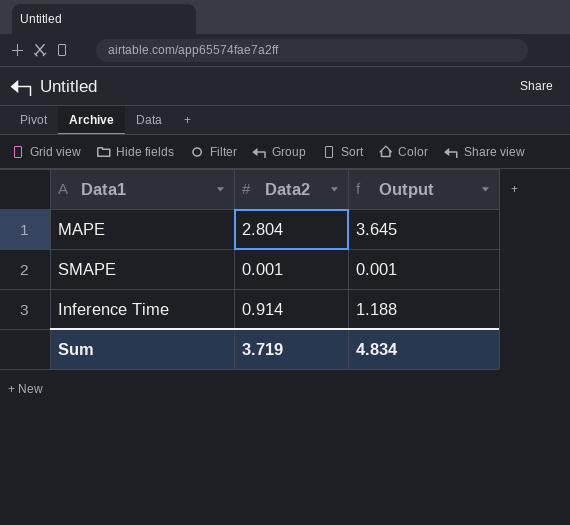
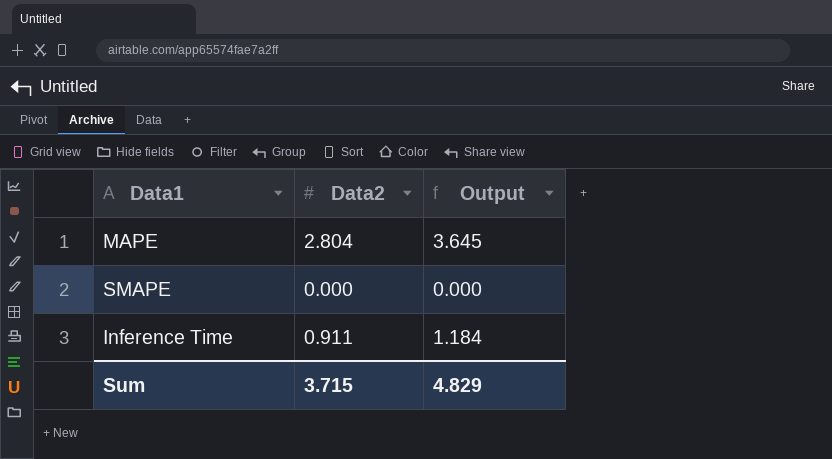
SMAPE | Data2: 0.001 -> 0.000
SMAPE | Output: 0.001 -> 0.000
Inference Time | Data2: 0.914 -> 0.911
Inference Time | Output: 1.188 -> 1.184
Sum | Data2: 3.719 -> 3.715
Sum | Output: 4.834 -> 4.829

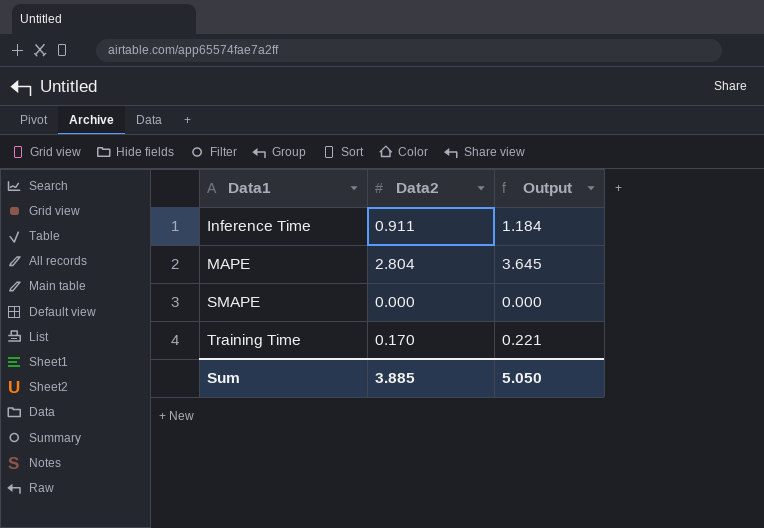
row order: none -> Data1 ascending
row Training Time: none -> 0.170 | 0.221
Sum | Data2: 3.715 -> 3.885
Sum | Output: 4.829 -> 5.050

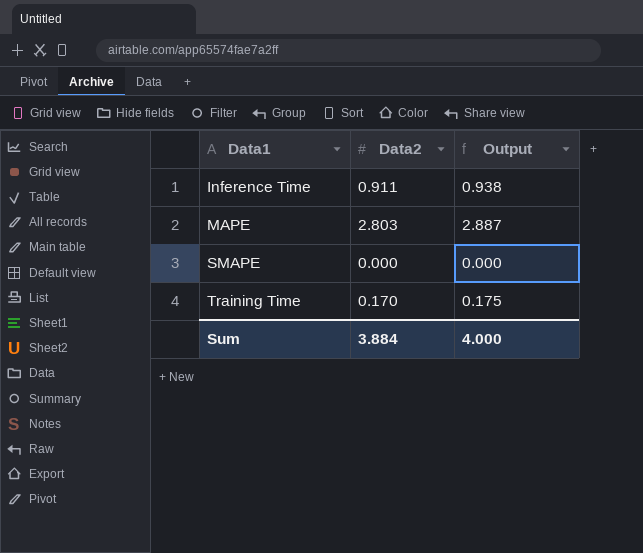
column Output | formula: [Data2] * 1.3 -> [Data2] * 1.03
MAPE | Data2: 2.804 -> 2.803
Sum | Data2: 3.885 -> 3.884
Sum | Output: 5.050 -> 4.000

